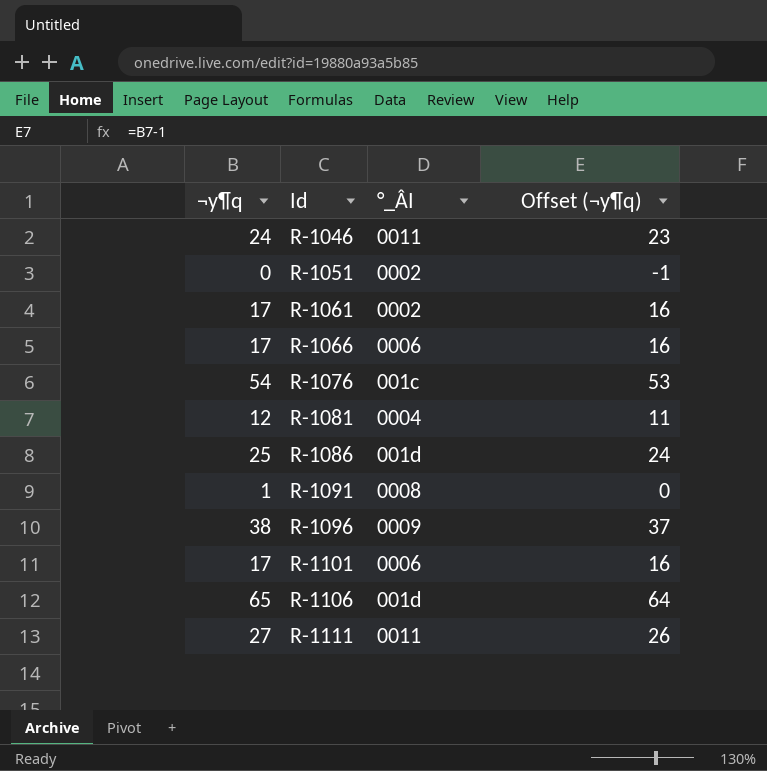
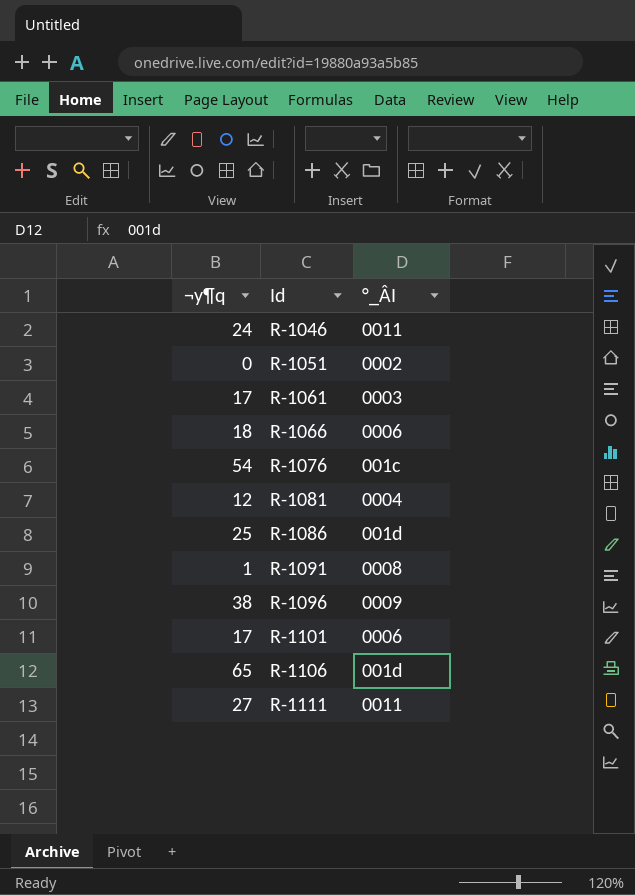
column Offset (¬y¶q) | formula: [¬y¶q] - 1 -> none
R-1061 | °_ÂI: 0002 -> 0003
R-1066 | ¬y¶q: 17 -> 18

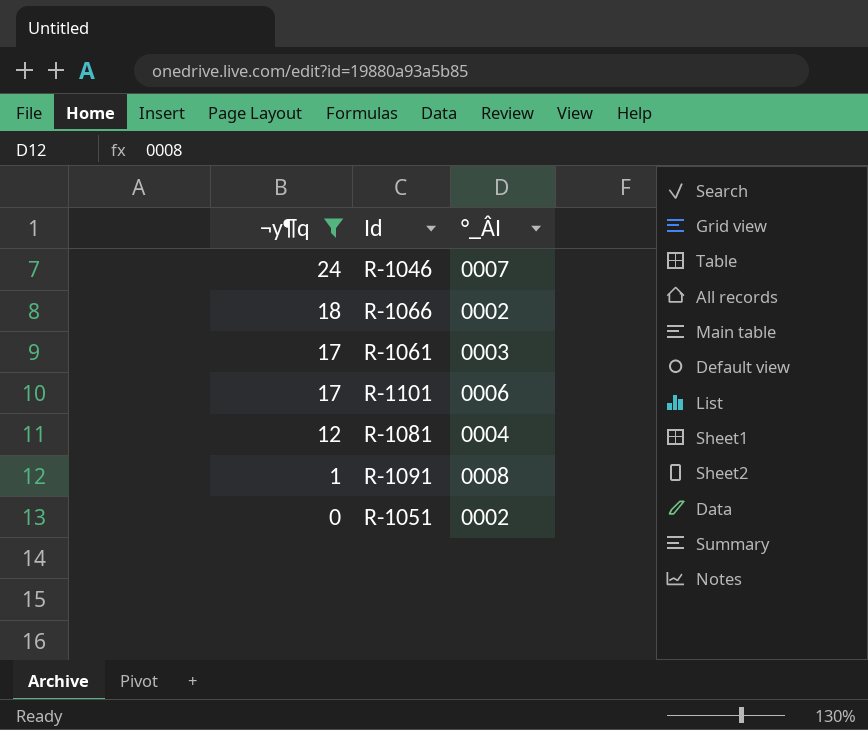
filter: none -> ¬y¶q <= 24
row order: Id ascending -> ¬y¶q descending
R-1046 | °_ÂI: 0011 -> 0007
R-1066 | °_ÂI: 0006 -> 0002

